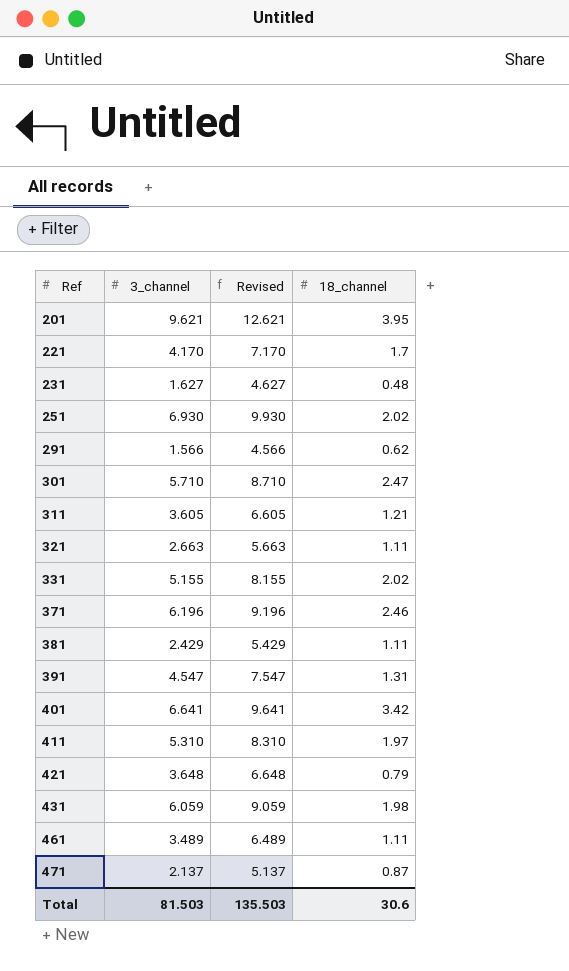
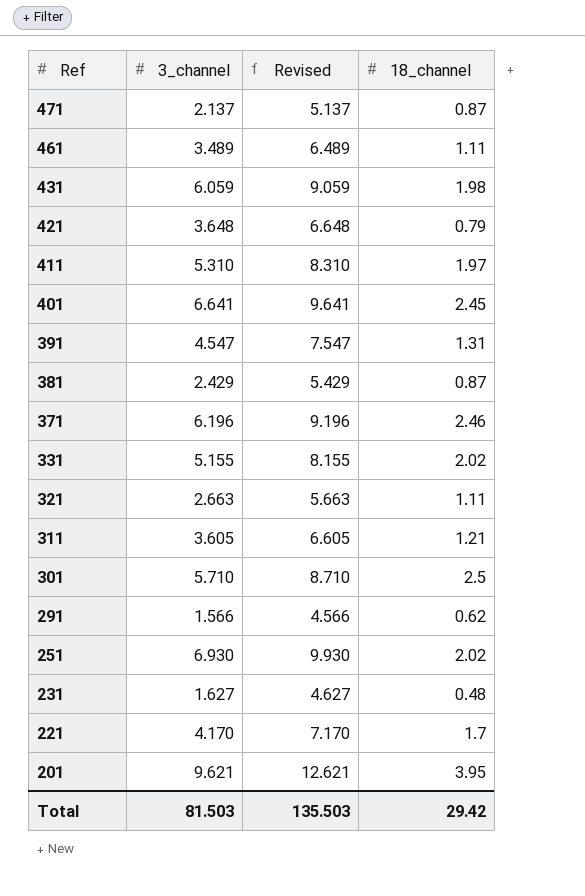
row order: Ref ascending -> Ref descending
401 | 18_channel: 3.42 -> 2.45
381 | 18_channel: 1.11 -> 0.87
301 | 18_channel: 2.47 -> 2.5
Total | 18_channel: 30.6 -> 29.42

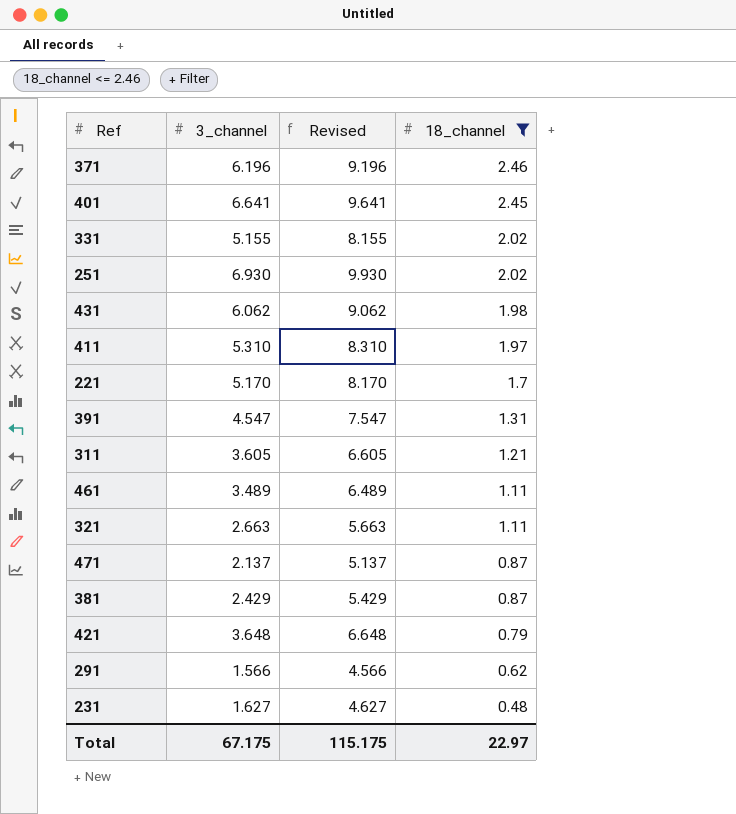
filter: none -> 18_channel <= 2.46
row order: Ref descending -> 18_channel descending
431 | 3_channel: 6.059 -> 6.062
431 | Revised: 9.059 -> 9.062
221 | 3_channel: 4.170 -> 5.170
221 | Revised: 7.170 -> 8.170
Total | 3_channel: 81.503 -> 67.175
Total | Revised: 135.503 -> 115.175
Total | 18_channel: 29.42 -> 22.97

